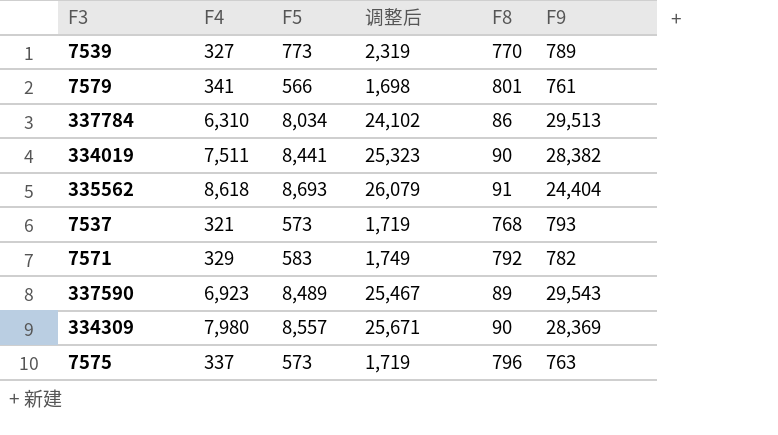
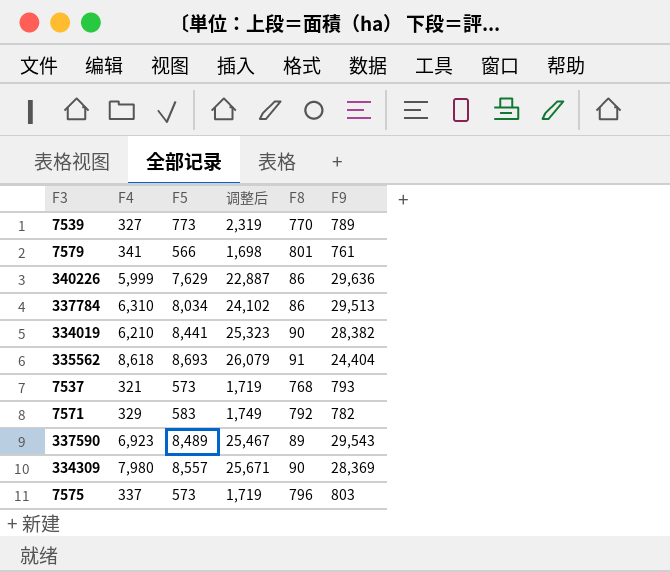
row 340226: none -> 5,999 | 7,629 | 22,887 | 86 | 29,636
334019 | F4: 7,511 -> 6,210
7575 | F9: 763 -> 803

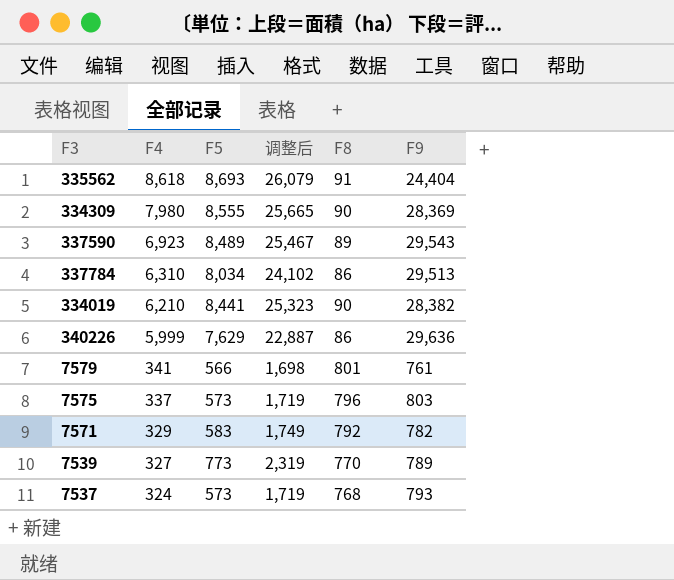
row order: none -> F4 descending
334309 | F5: 8,557 -> 8,555
334309 | 调整后: 25,671 -> 25,665
7537 | F4: 321 -> 324

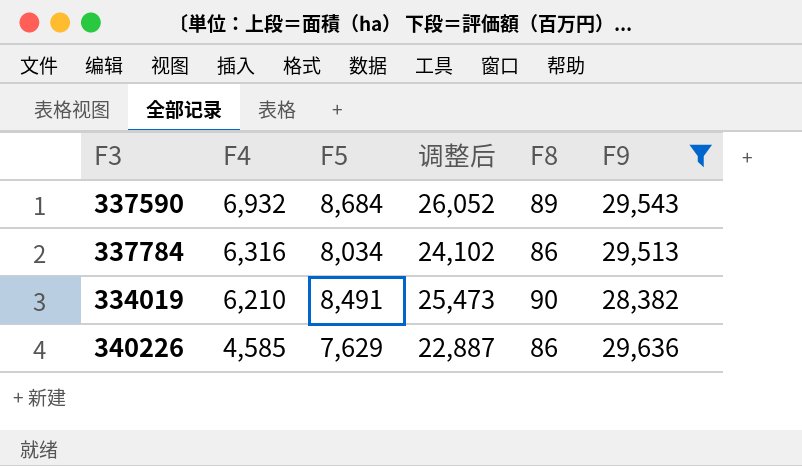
filter: none -> F9 >= 28,382
337590 | F4: 6,923 -> 6,932
337590 | F5: 8,489 -> 8,684
337590 | 调整后: 25,467 -> 26,052
337784 | F4: 6,310 -> 6,316
334019 | F5: 8,441 -> 8,491
334019 | 调整后: 25,323 -> 25,473
340226 | F4: 5,999 -> 4,585

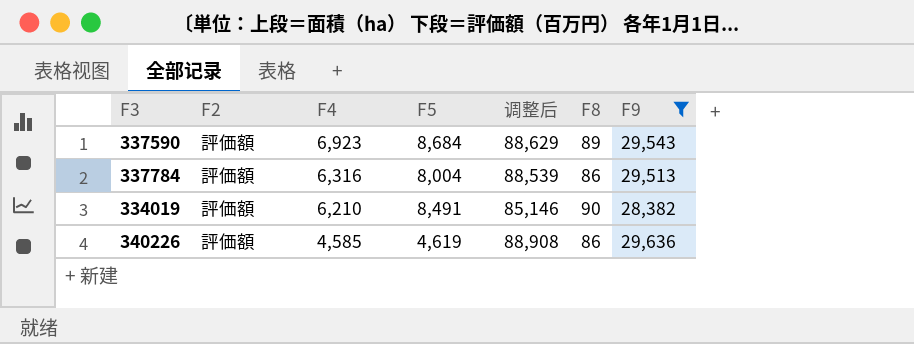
column F2 | position: none -> 2
column 调整后 | formula: [F5] * 3 -> [F9] * 3
337590 | F4: 6,932 -> 6,923
337784 | F5: 8,034 -> 8,004
340226 | F5: 7,629 -> 4,619

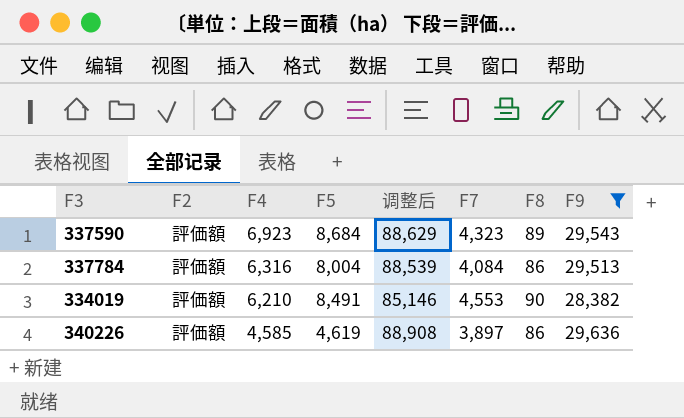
column F7 | position: none -> 6

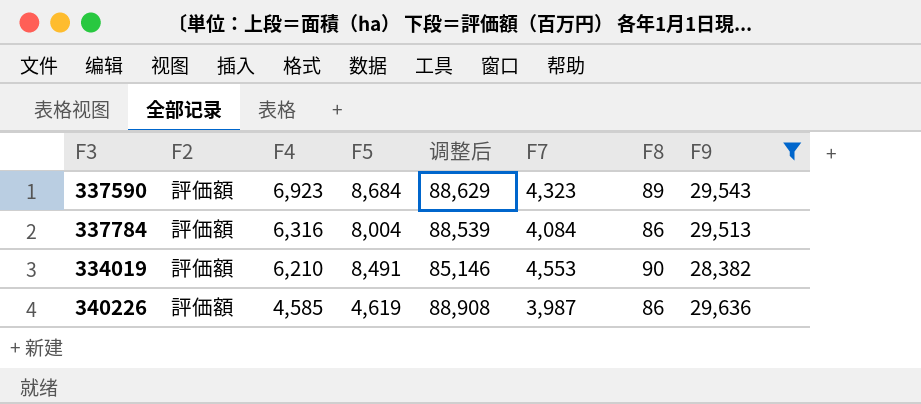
340226 | F7: 3,897 -> 3,987

